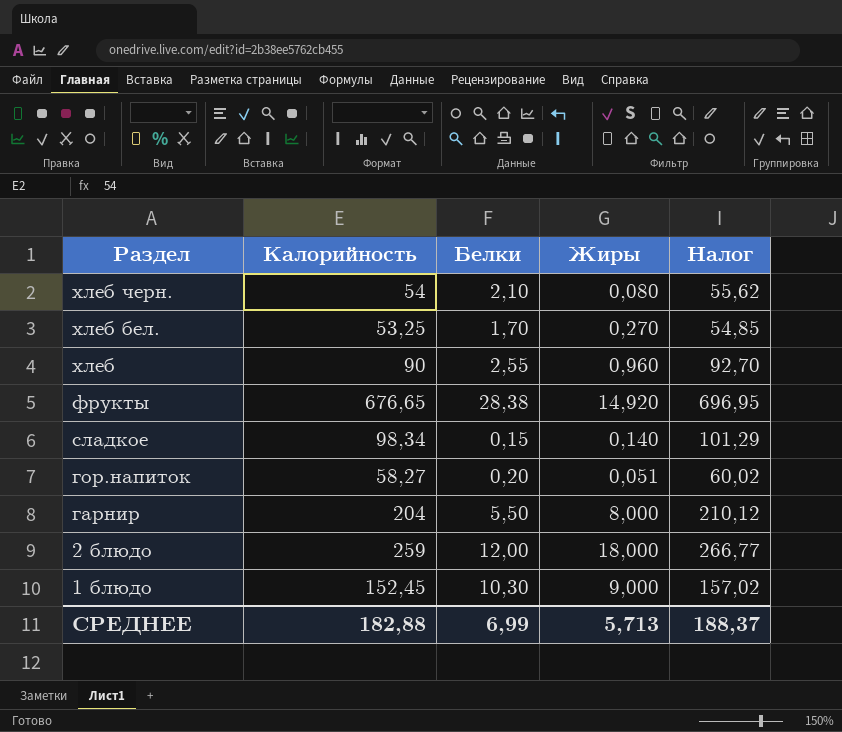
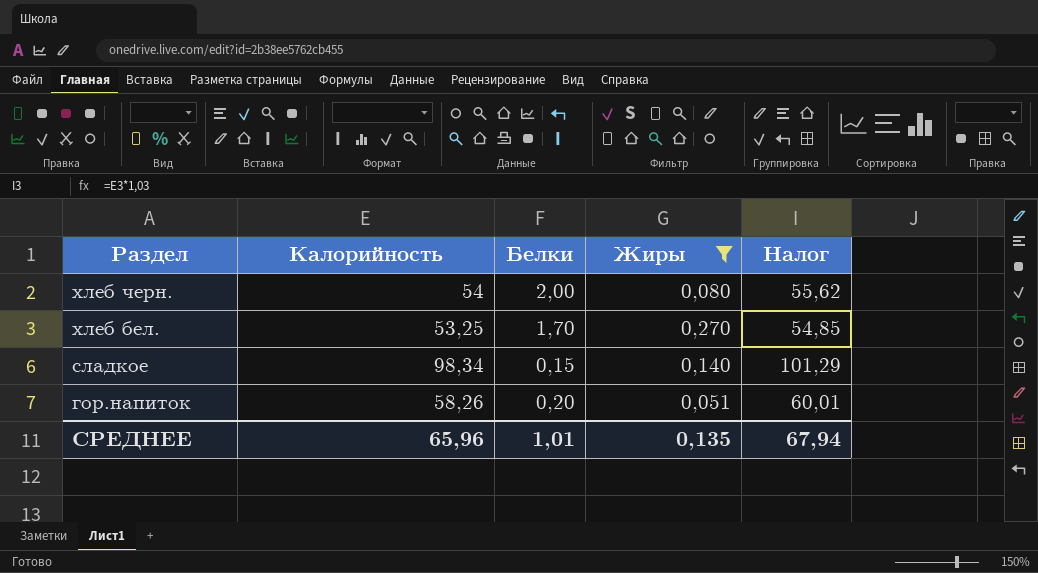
filter: none -> Жиры <= 0,270
хлеб черн. | Белки: 2,10 -> 2,00
гор.напиток | Калорийность: 58,27 -> 58,26
гор.напиток | Налог: 60,02 -> 60,01
СРЕДНЕЕ | Калорийность: 182,88 -> 65,96
СРЕДНЕЕ | Белки: 6,99 -> 1,01
СРЕДНЕЕ | Жиры: 5,713 -> 0,135
СРЕДНЕЕ | Налог: 188,37 -> 67,94

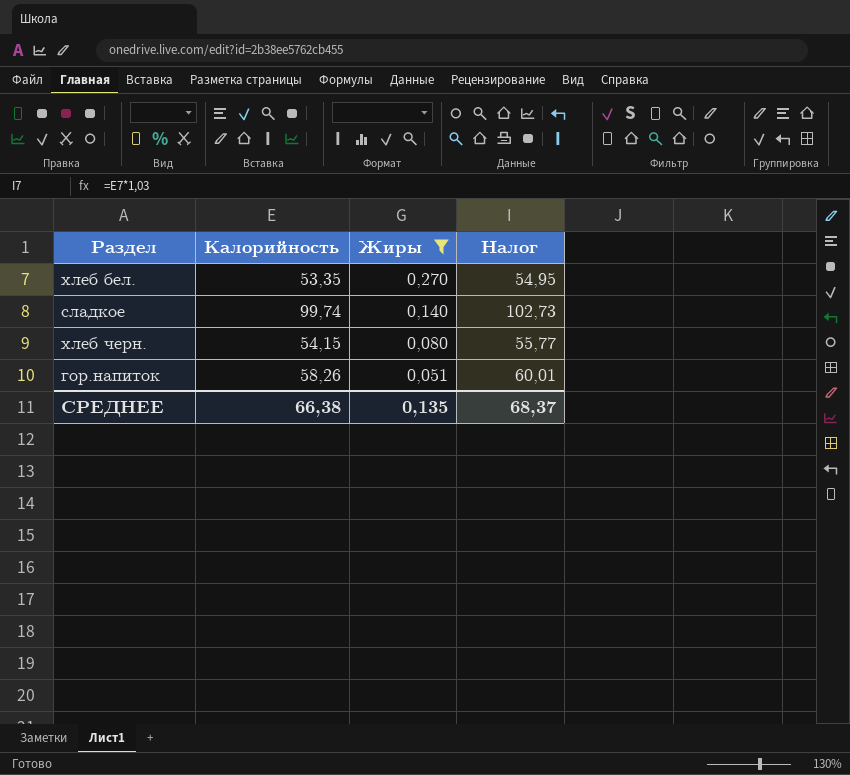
row order: Раздел descending -> Жиры descending
column Белки | position: 3 -> none
хлеб бел. | Калорийность: 53,25 -> 53,35
хлеб бел. | Налог: 54,85 -> 54,95
сладкое | Калорийность: 98,34 -> 99,74
сладкое | Налог: 101,29 -> 102,73
хлеб черн. | Калорийность: 54 -> 54,15
хлеб черн. | Налог: 55,62 -> 55,77
СРЕДНЕЕ | Калорийность: 65,96 -> 66,38
СРЕДНЕЕ | Налог: 67,94 -> 68,37

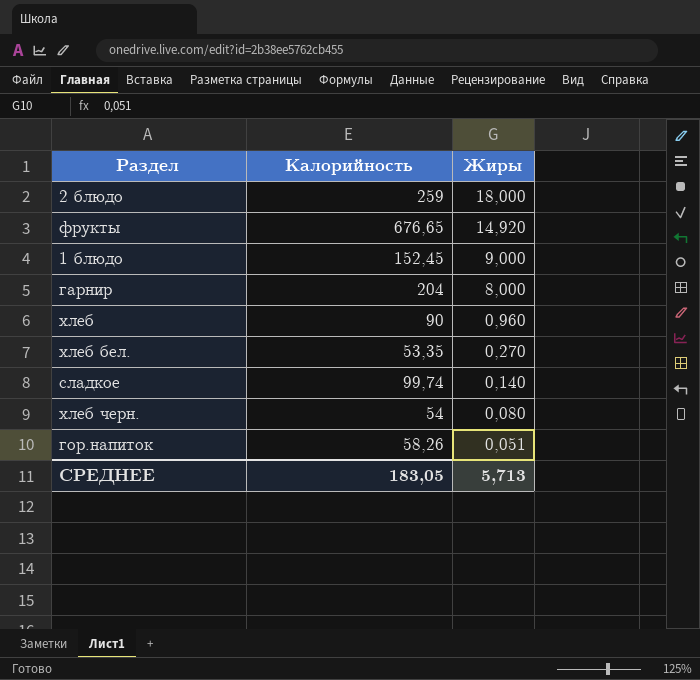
filter: Жиры <= 0,270 -> none
column Налог | formula: [Калорийность] * 1,03 -> none
хлеб черн. | Калорийность: 54,15 -> 54
СРЕДНЕЕ | Калорийность: 66,38 -> 183,05
СРЕДНЕЕ | Жиры: 0,135 -> 5,713

